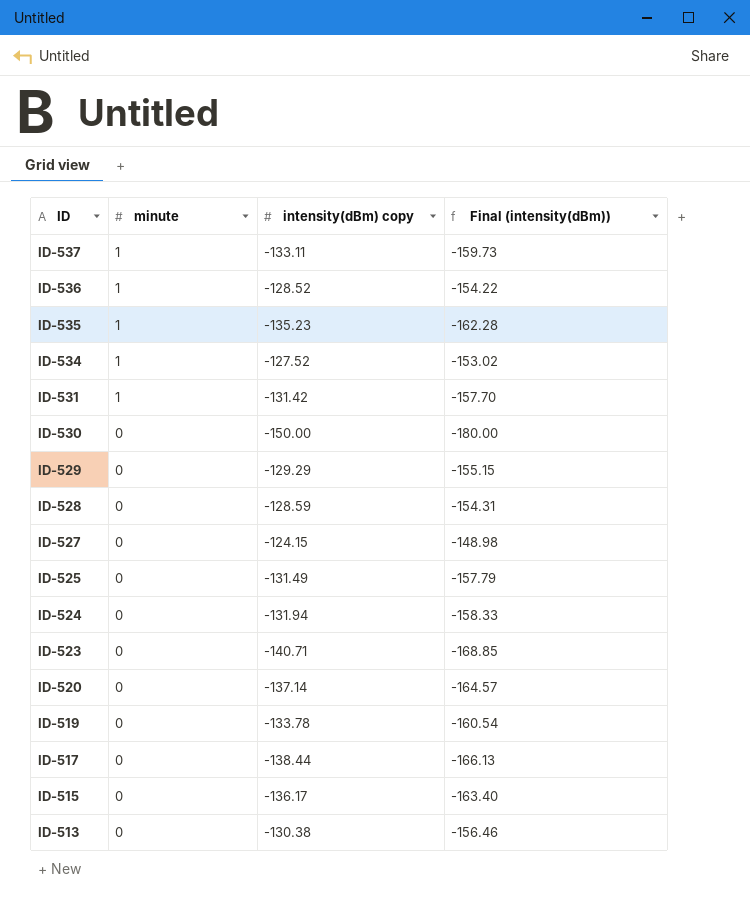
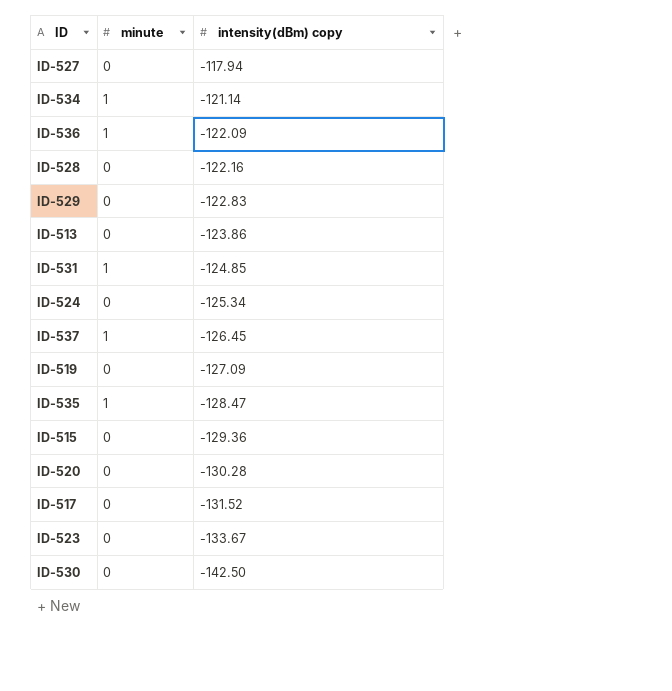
row order: ID descending -> intensity(dBm) copy descending
column Final (intensity(dBm)) | formula: [intensity(dBm) copy] * 1.2 -> none
row ID-525: 0 | -131.49 | -157.79 -> none
ID-527 | intensity(dBm) copy: -124.15 -> -117.94
ID-534 | intensity(dBm) copy: -127.52 -> -121.14
ID-536 | intensity(dBm) copy: -128.52 -> -122.09
ID-528 | intensity(dBm) copy: -128.59 -> -122.16
ID-529 | intensity(dBm) copy: -129.29 -> -122.83
ID-513 | intensity(dBm) copy: -130.38 -> -123.86
ID-531 | intensity(dBm) copy: -131.42 -> -124.85
ID-524 | intensity(dBm) copy: -131.94 -> -125.34
ID-537 | intensity(dBm) copy: -133.11 -> -126.45
ID-519 | intensity(dBm) copy: -133.78 -> -127.09
ID-535 | intensity(dBm) copy: -135.23 -> -128.47
ID-515 | intensity(dBm) copy: -136.17 -> -129.36
ID-520 | intensity(dBm) copy: -137.14 -> -130.28
ID-517 | intensity(dBm) copy: -138.44 -> -131.52
ID-523 | intensity(dBm) copy: -140.71 -> -133.67
ID-530 | intensity(dBm) copy: -150.00 -> -142.50

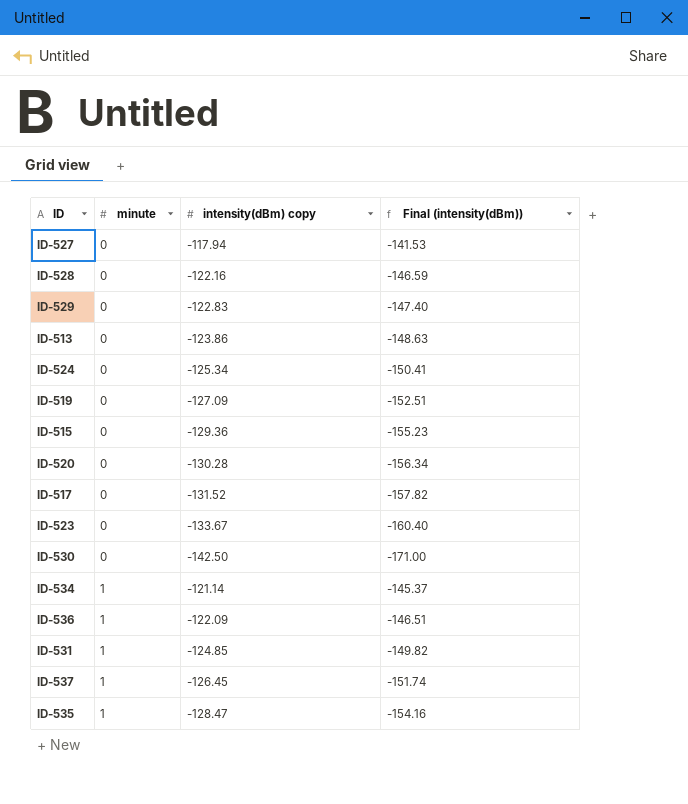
row order: intensity(dBm) copy descending -> minute ascending
column Final (intensity(dBm)) | formula: none -> [intensity(dBm) copy] * 1.2

